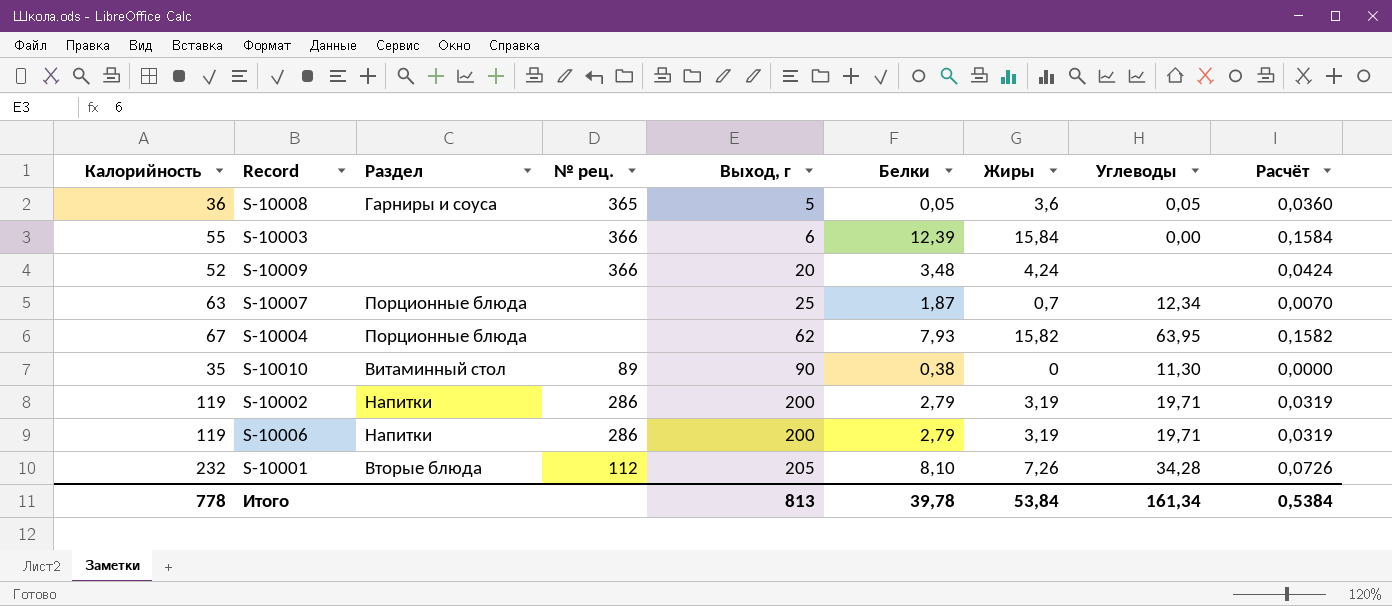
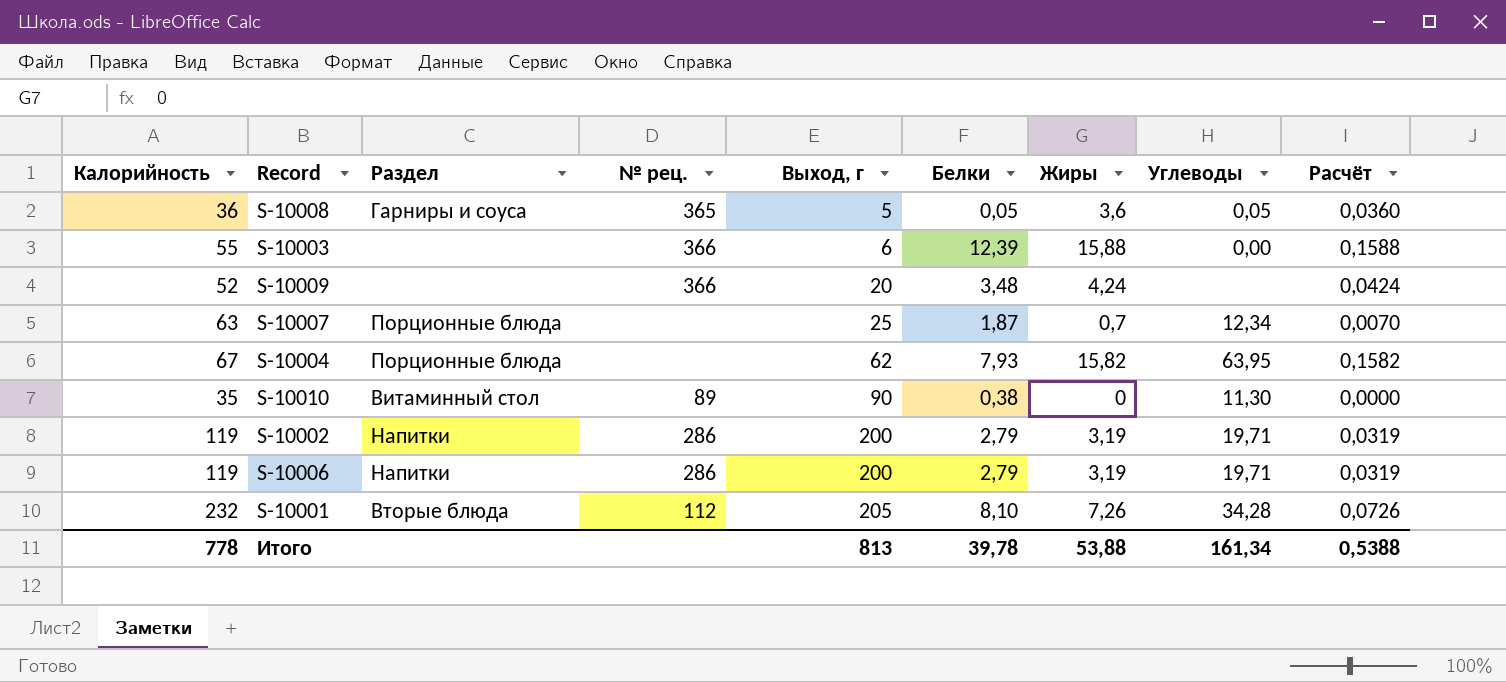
S-10003 | Жиры: 15,84 -> 15,88
S-10003 | Расчёт: 0,1584 -> 0,1588
Итого | Жиры: 53,84 -> 53,88
Итого | Расчёт: 0,5384 -> 0,5388

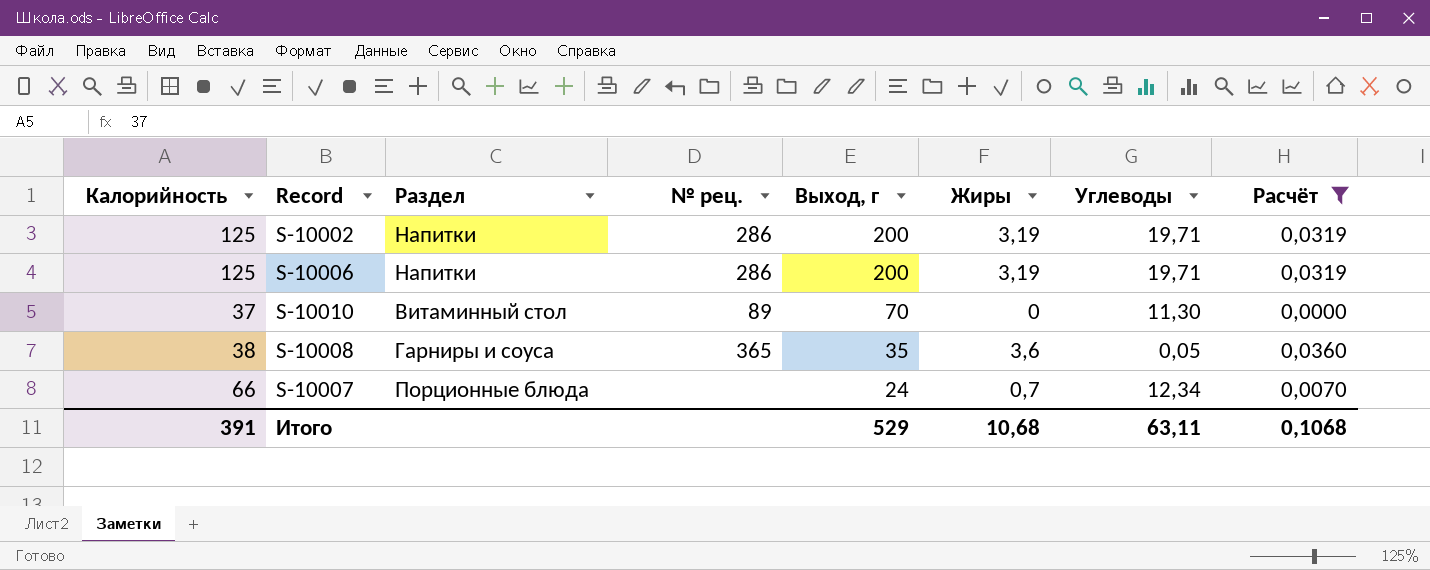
filter: none -> Расчёт <= 0,0360
row order: Выход, г ascending -> Выход, г descending
column Белки | position: 6 -> none
S-10002 | Калорийность: 119 -> 125
S-10006 | Калорийность: 119 -> 125
S-10010 | Калорийность: 35 -> 37
S-10010 | Выход, г: 90 -> 70
S-10008 | Калорийность: 36 -> 38
S-10008 | Выход, г: 5 -> 35
S-10007 | Калорийность: 63 -> 66
S-10007 | Выход, г: 25 -> 24
Итого | Калорийность: 778 -> 391
Итого | Выход, г: 813 -> 529
Итого | Жиры: 53,88 -> 10,68
Итого | Углеводы: 161,34 -> 63,11
Итого | Расчёт: 0,5388 -> 0,1068

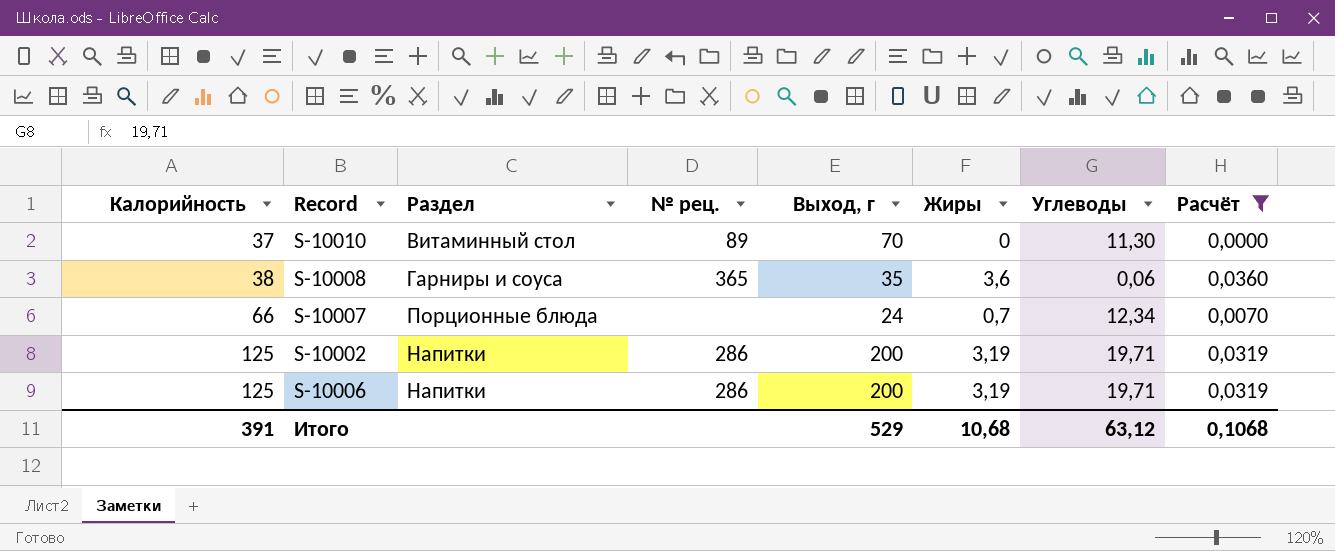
row order: Выход, г descending -> Калорийность ascending
S-10008 | Углеводы: 0,05 -> 0,06
Итого | Углеводы: 63,11 -> 63,12

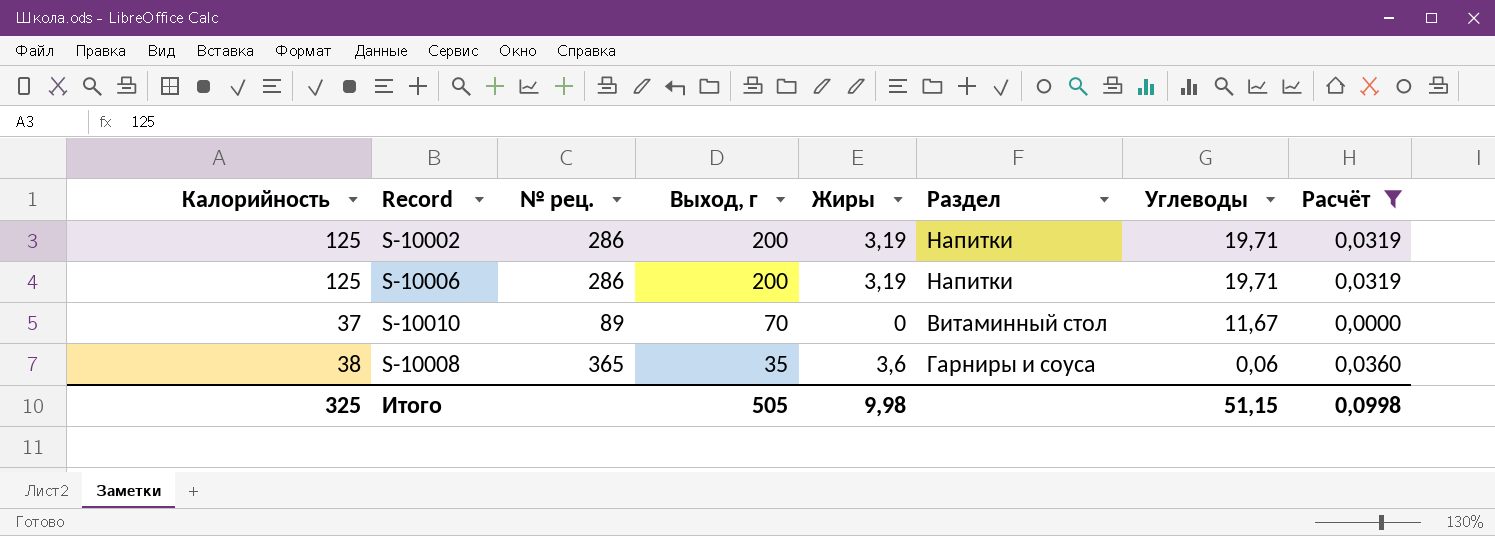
row order: Калорийность ascending -> Выход, г descending
column Раздел | position: 3 -> 6
row S-10007: 66 | Порционные блюда | none | 24 | 0,7 | 12,34 | 0,0070 -> none
S-10010 | Углеводы: 11,30 -> 11,67
Итого | Калорийность: 391 -> 325
Итого | Выход, г: 529 -> 505
Итого | Жиры: 10,68 -> 9,98
Итого | Углеводы: 63,12 -> 51,15
Итого | Расчёт: 0,1068 -> 0,0998

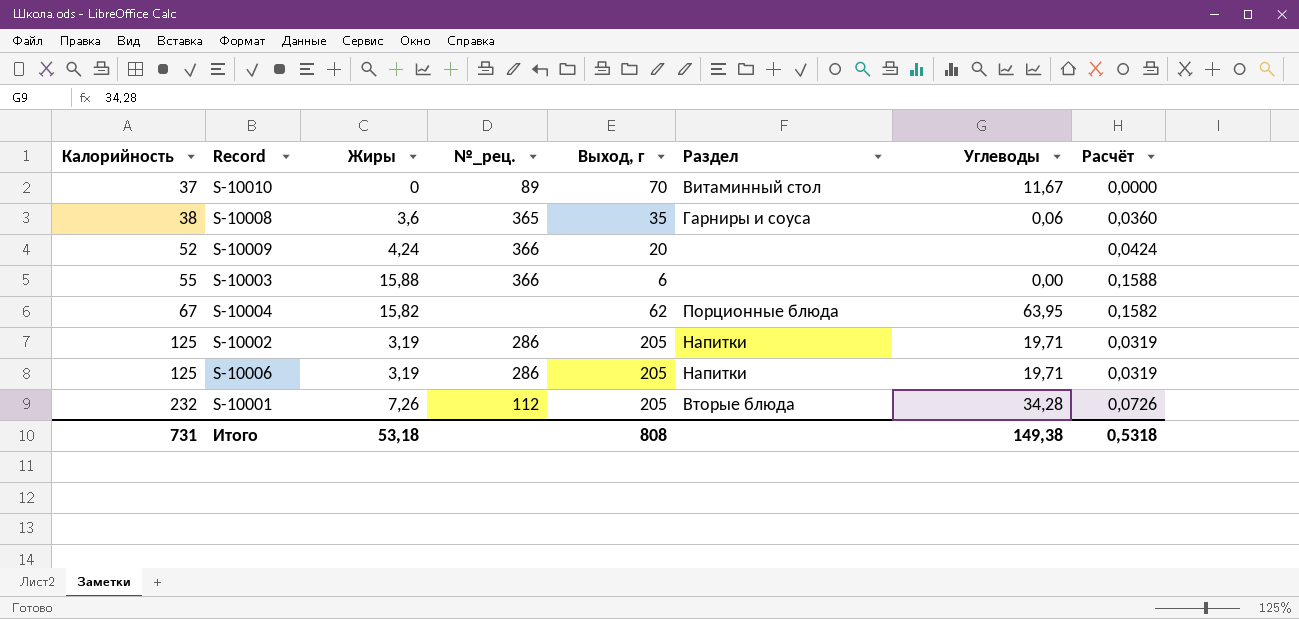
filter: Расчёт <= 0,0360 -> none
row order: Выход, г descending -> Калорийность ascending
column Жиры | position: 5 -> 3
column name: № рец. -> №_рец.
S-10002 | Выход, г: 200 -> 205
S-10006 | Выход, г: 200 -> 205
Итого | Калорийность: 325 -> 731
Итого | Жиры: 9,98 -> 53,18
Итого | Выход, г: 505 -> 808
Итого | Углеводы: 51,15 -> 149,38
Итого | Расчёт: 0,0998 -> 0,5318

